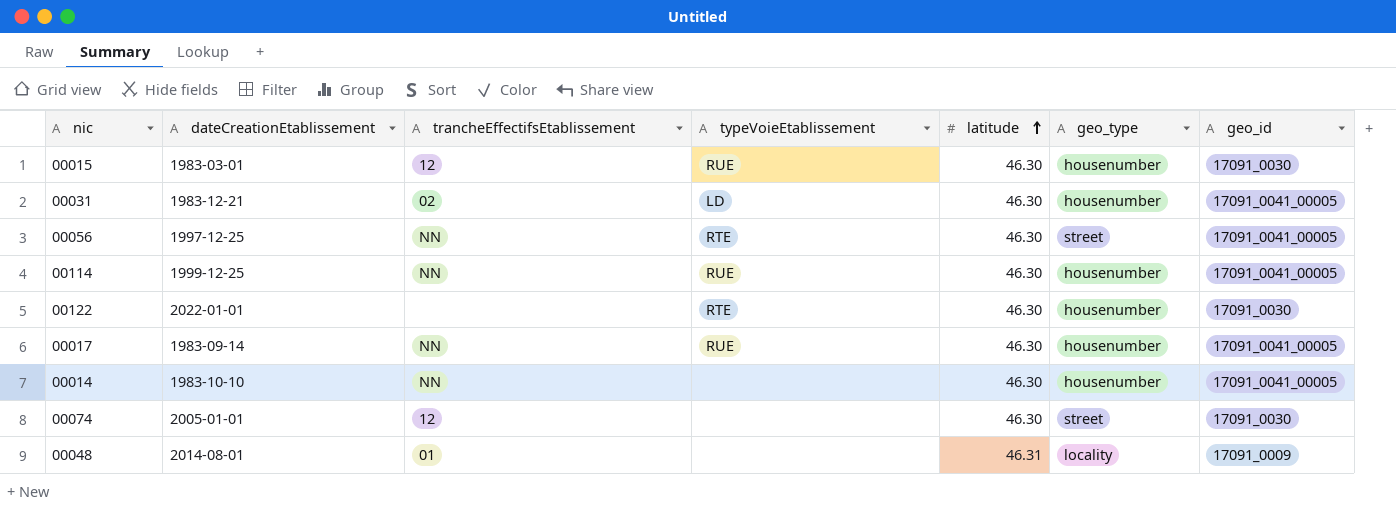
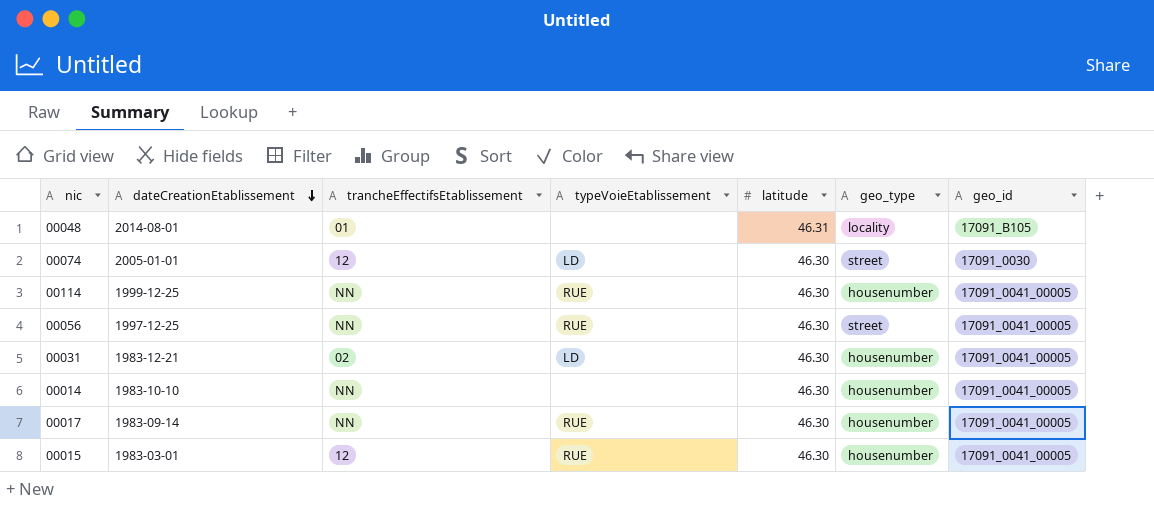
row order: latitude ascending -> dateCreationEtablissement descending
row 00122: 2022-01-01 | none | RTE | 46.30 | housenumber | 17091_0030 -> none
00048 | geo_id: 17091_0009 -> 17091_B105
00074 | typeVoieEtablissement: none -> LD
00056 | typeVoieEtablissement: RTE -> RUE
00015 | geo_id: 17091_0030 -> 17091_0041_00005

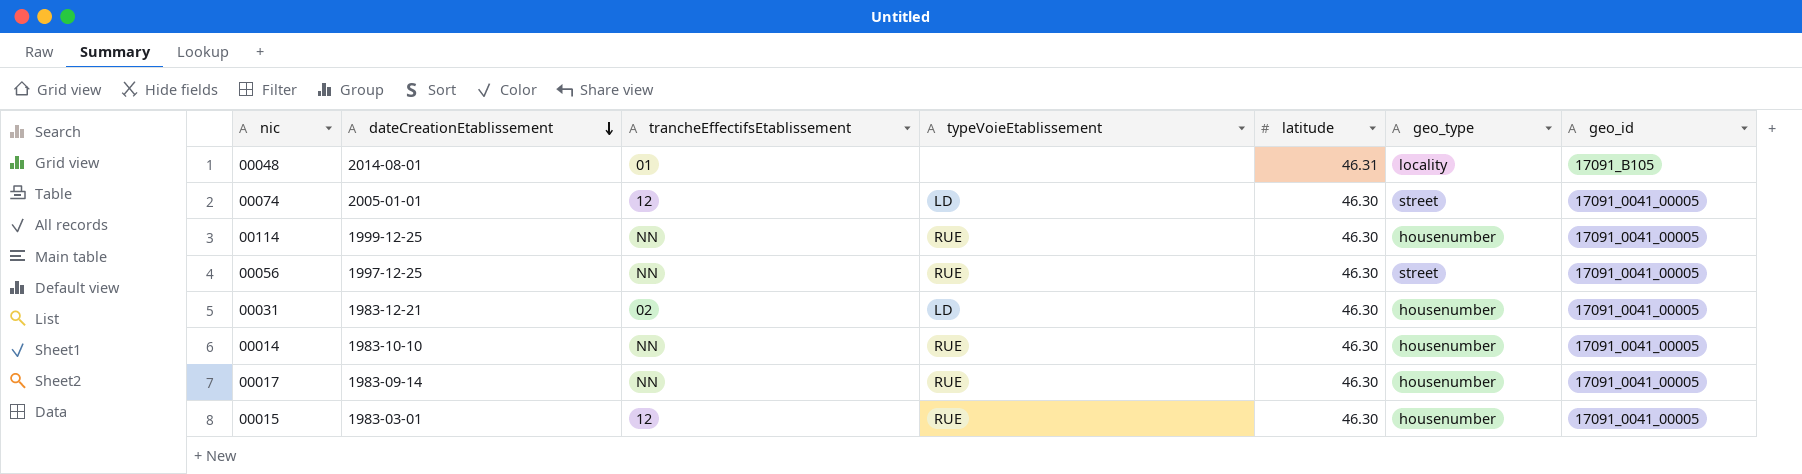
00074 | geo_id: 17091_0030 -> 17091_0041_00005
00014 | typeVoieEtablissement: none -> RUE

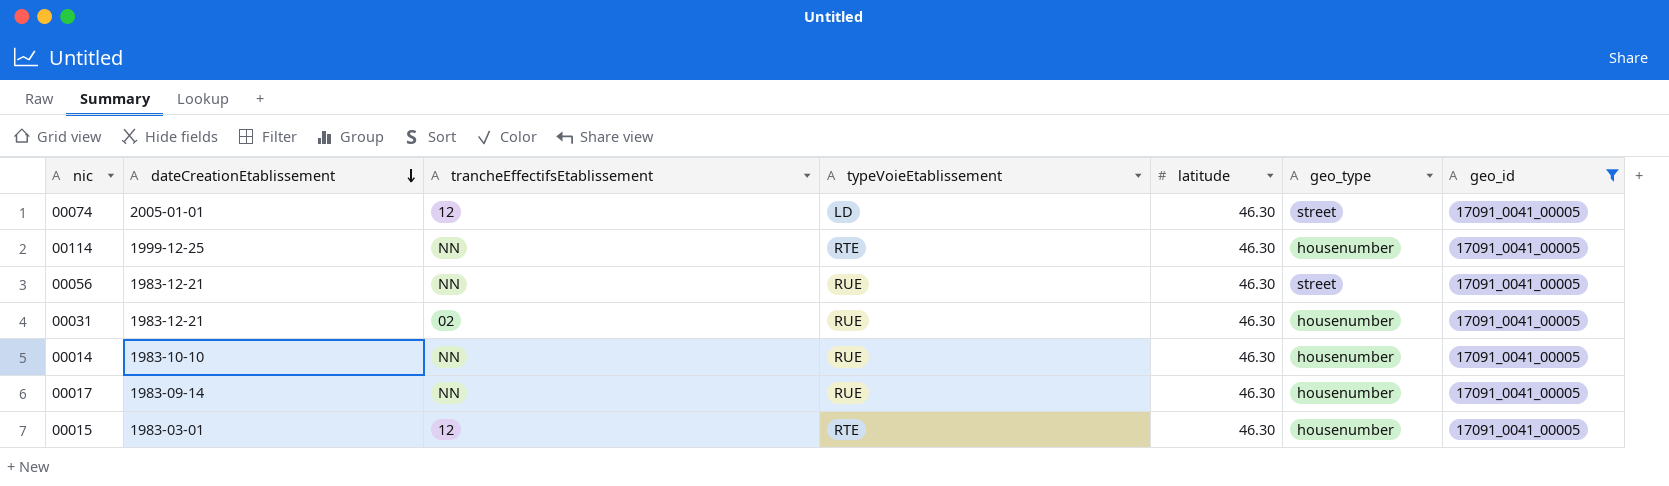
filter: none -> geo_id = 17091_0041_00005
00114 | typeVoieEtablissement: RUE -> RTE
00056 | dateCreationEtablissement: 1997-12-25 -> 1983-12-21
00031 | typeVoieEtablissement: LD -> RUE
00015 | typeVoieEtablissement: RUE -> RTE

